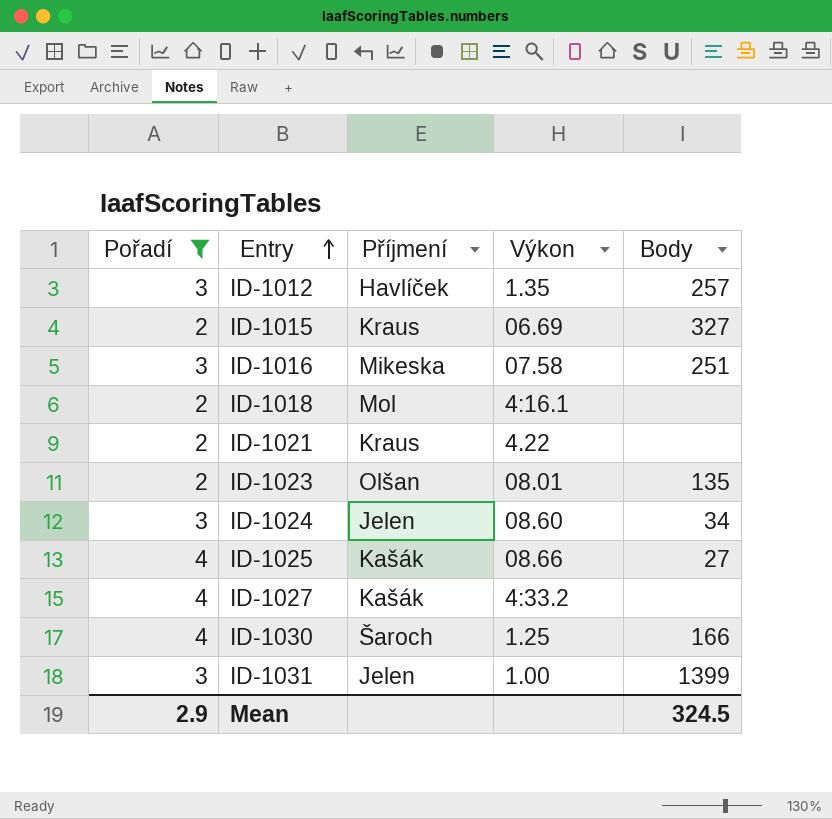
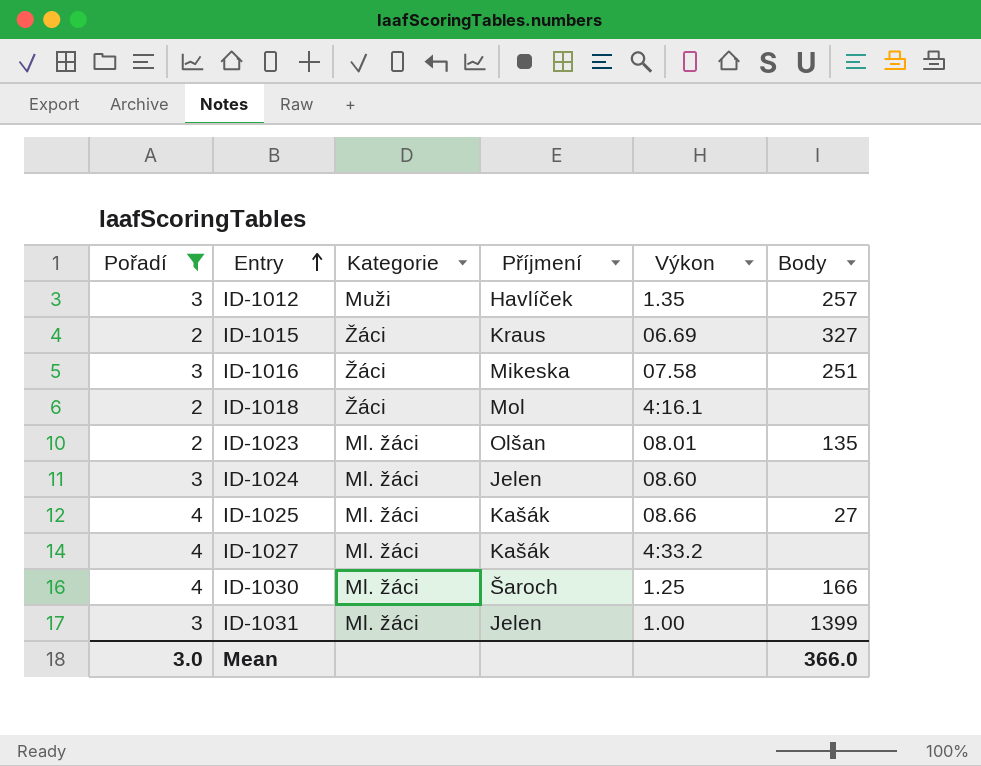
column Kategorie | position: none -> 3
row ID-1021: 2 | Kraus | 4.22 | none -> none
ID-1024 | Body: 34 -> none
Mean | Pořadí: 2.9 -> 3.0
Mean | Body: 324.5 -> 366.0

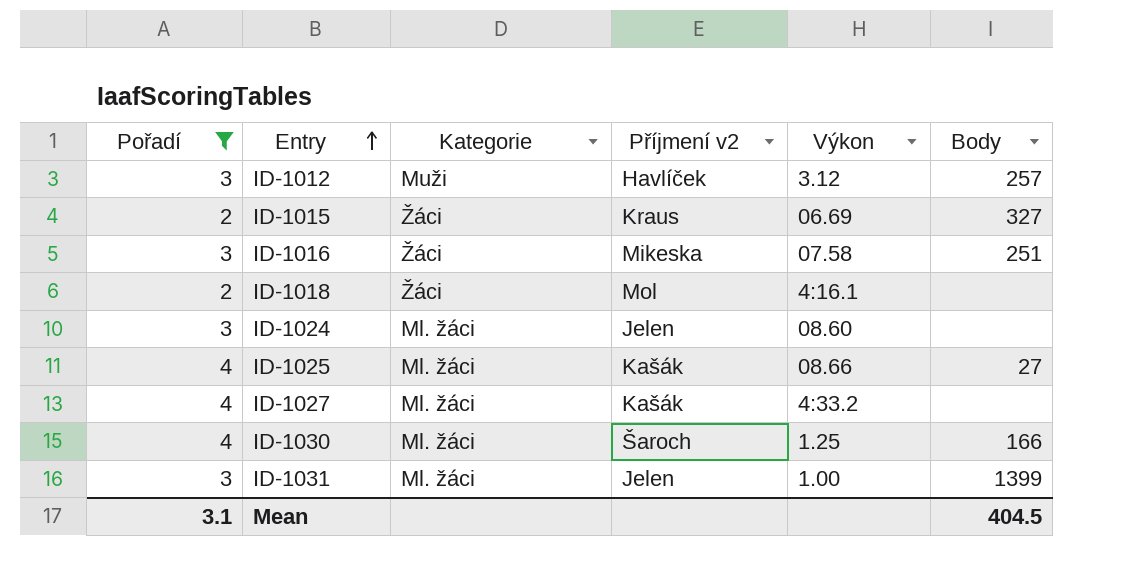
column name: Příjmení -> Příjmení v2
row ID-1023: 2 | Ml. žáci | Olšan | 08.01 | 135 -> none
ID-1012 | Výkon: 1.35 -> 3.12
Mean | Pořadí: 3.0 -> 3.1
Mean | Body: 366.0 -> 404.5

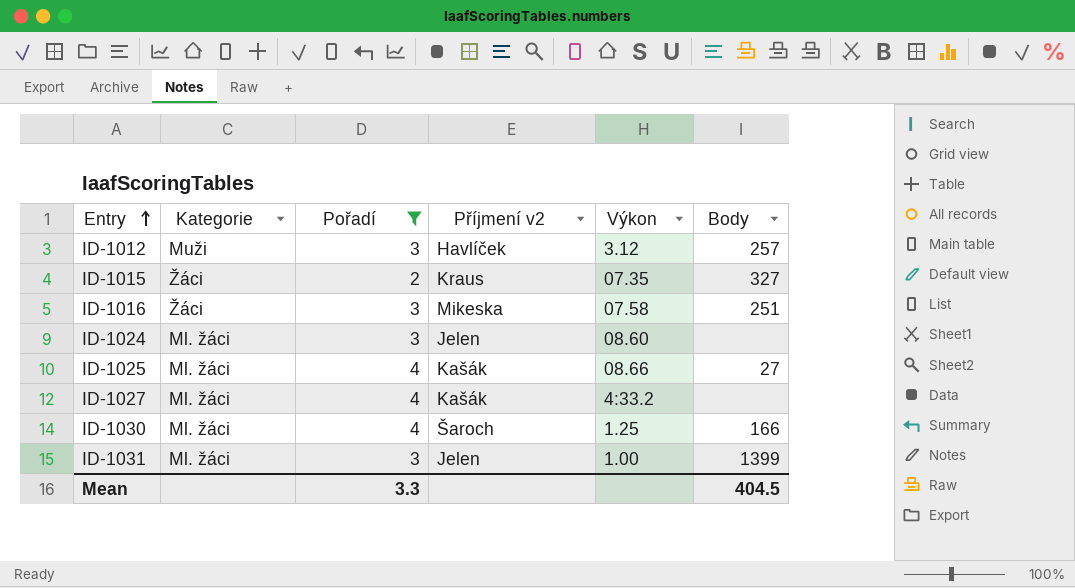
column Pořadí | position: 1 -> 3
row ID-1018: 2 | Žáci | Mol | 4:16.1 | none -> none
ID-1015 | Výkon: 06.69 -> 07.35
Mean | Pořadí: 3.1 -> 3.3

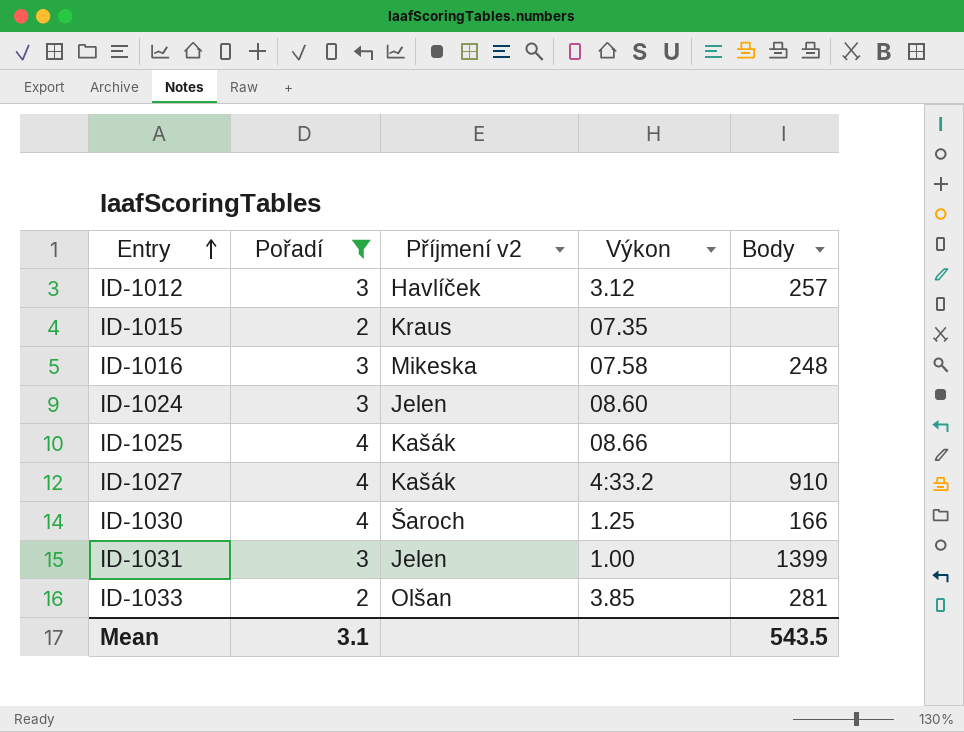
column Kategorie | position: 2 -> none
ID-1015 | Body: 327 -> none
ID-1016 | Body: 251 -> 248
ID-1025 | Body: 27 -> none
ID-1027 | Body: none -> 910
row ID-1033: none -> 2 | Olšan | 3.85 | 281
Mean | Pořadí: 3.3 -> 3.1
Mean | Body: 404.5 -> 543.5

